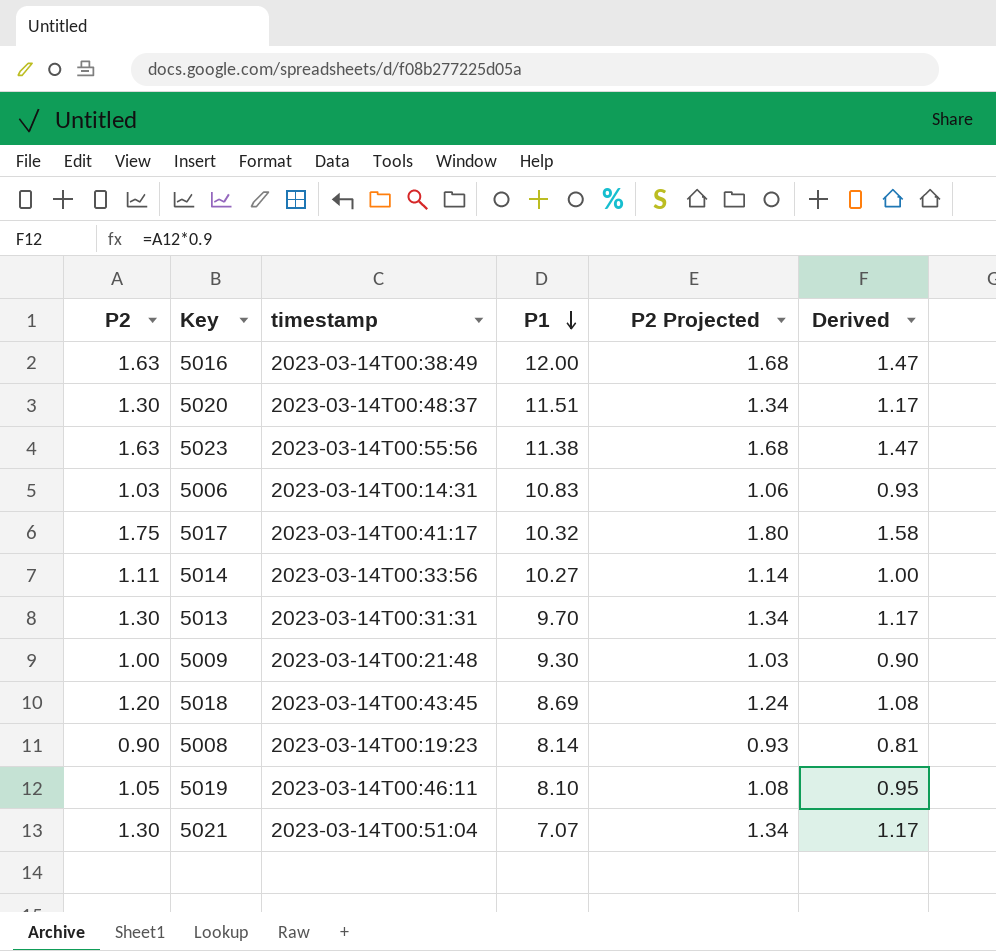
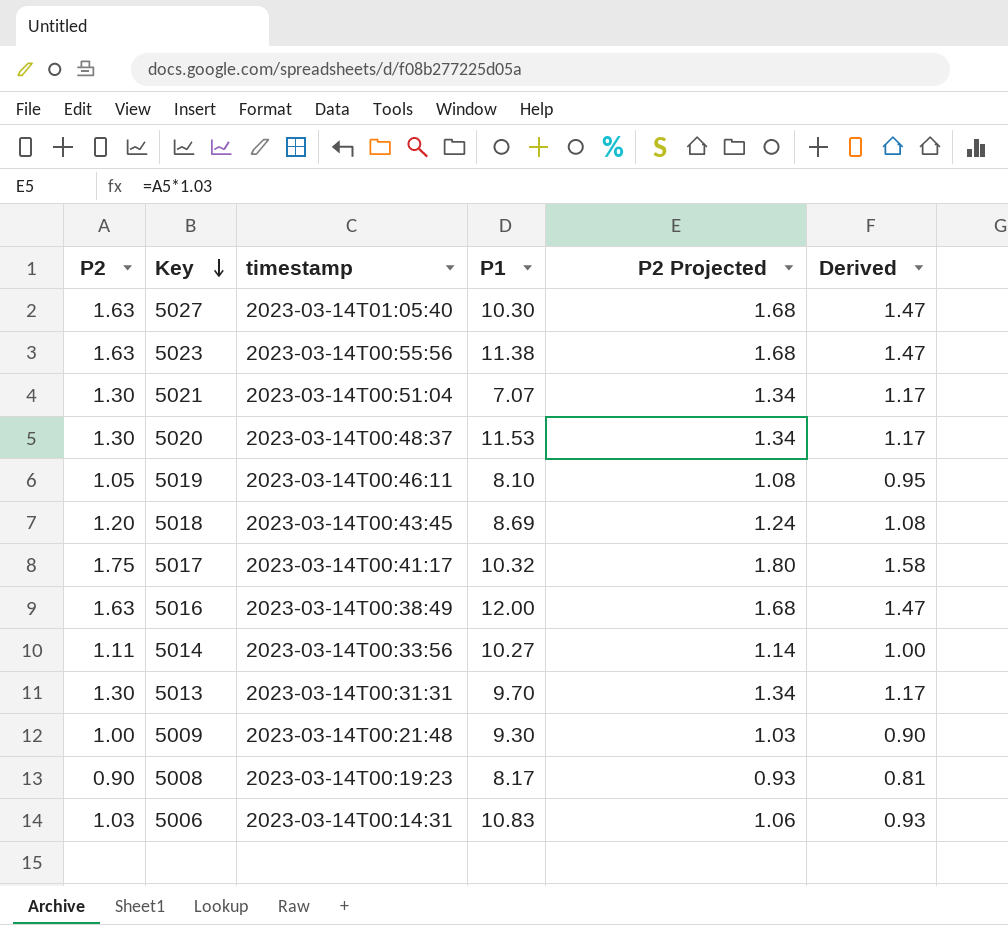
row order: P1 descending -> Key descending
row 5027: none -> 1.63 | 2023-03-14T01:05:40 | 10.30 | 1.68 | 1.47
5020 | P1: 11.51 -> 11.53
5008 | P1: 8.14 -> 8.17

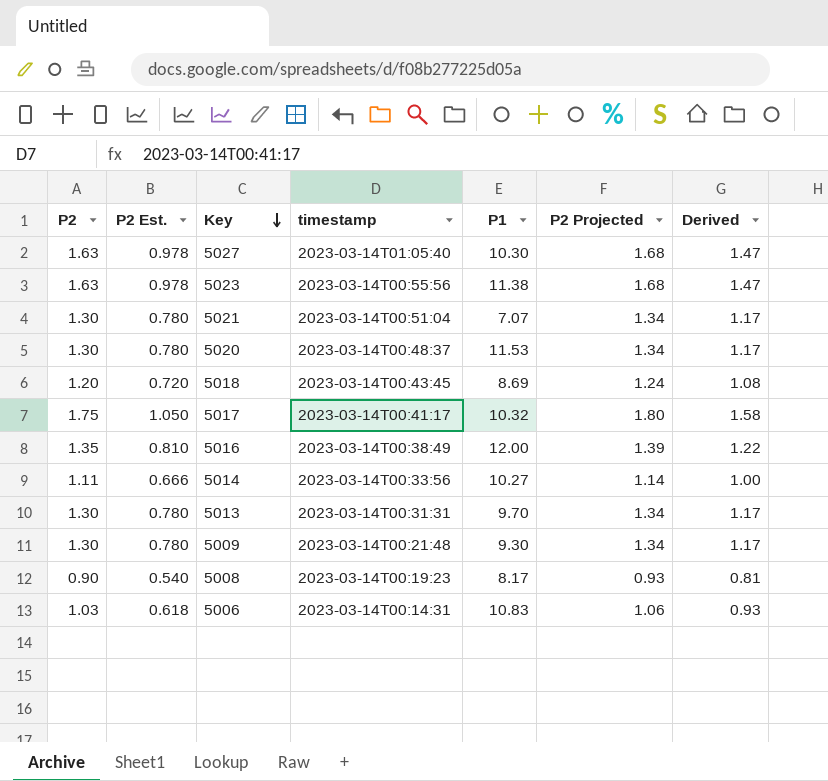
column P2 Est. | formula: none -> [P2] * 0.6
row 5019: 1.05 | 2023-03-14T00:46:11 | 8.10 | 1.08 | 0.95 -> none
5016 | P2: 1.63 -> 1.35
5016 | P2 Projected: 1.68 -> 1.39
5016 | Derived: 1.47 -> 1.22
5009 | P2: 1.00 -> 1.30
5009 | P2 Projected: 1.03 -> 1.34
5009 | Derived: 0.90 -> 1.17

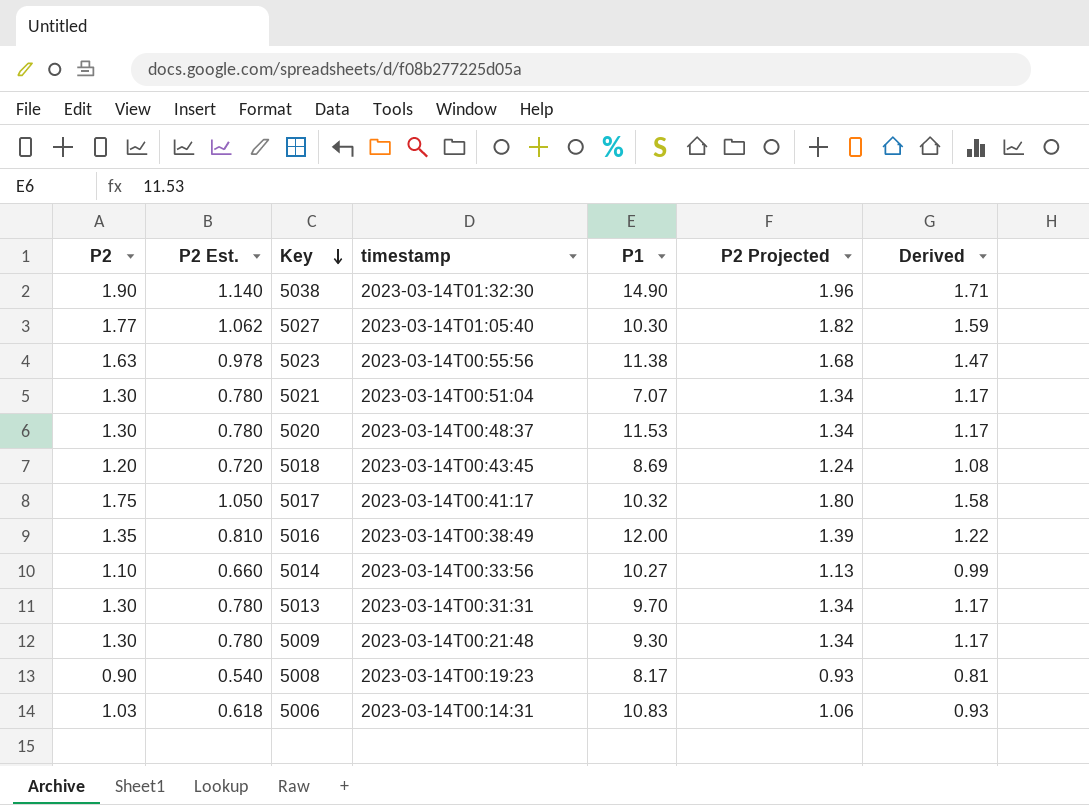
row 5038: none -> 1.90 | 1.140 | 2023-03-14T01:32:30 | 14.90 | 1.96 | 1.71
5027 | P2: 1.63 -> 1.77
5027 | P2 Est.: 0.978 -> 1.062
5027 | P2 Projected: 1.68 -> 1.82
5027 | Derived: 1.47 -> 1.59
5014 | P2: 1.11 -> 1.10
5014 | P2 Est.: 0.666 -> 0.660
5014 | P2 Projected: 1.14 -> 1.13
5014 | Derived: 1.00 -> 0.99

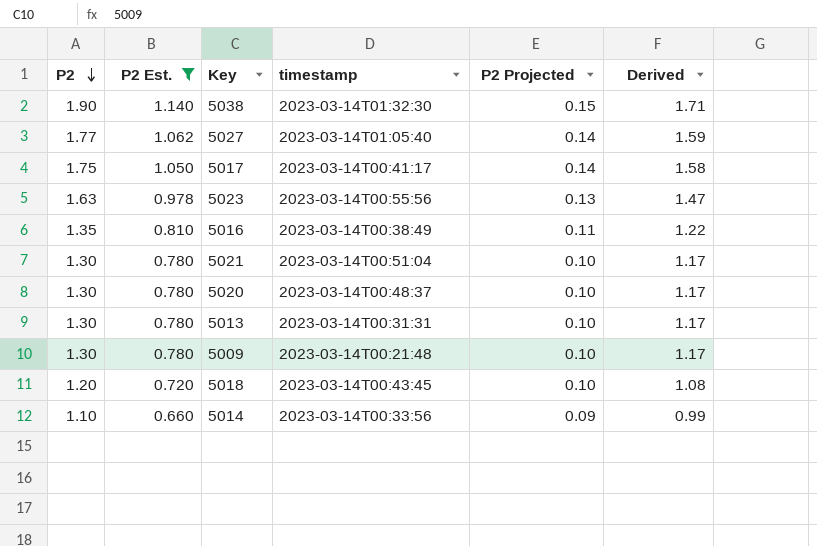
filter: none -> P2 Est. >= 0.660
row order: Key descending -> P2 descending
column P1 | position: 5 -> none
column P2 Projected | formula: [P2] * 1.03 -> [P2] * 0.08

